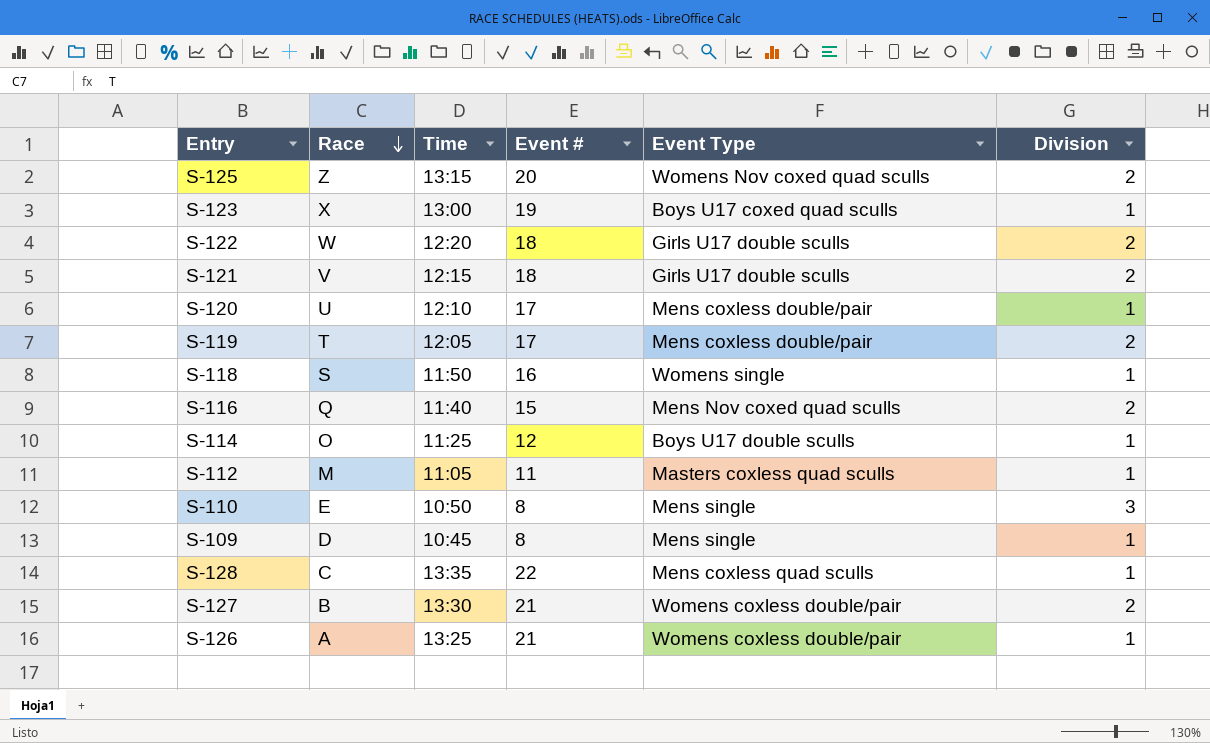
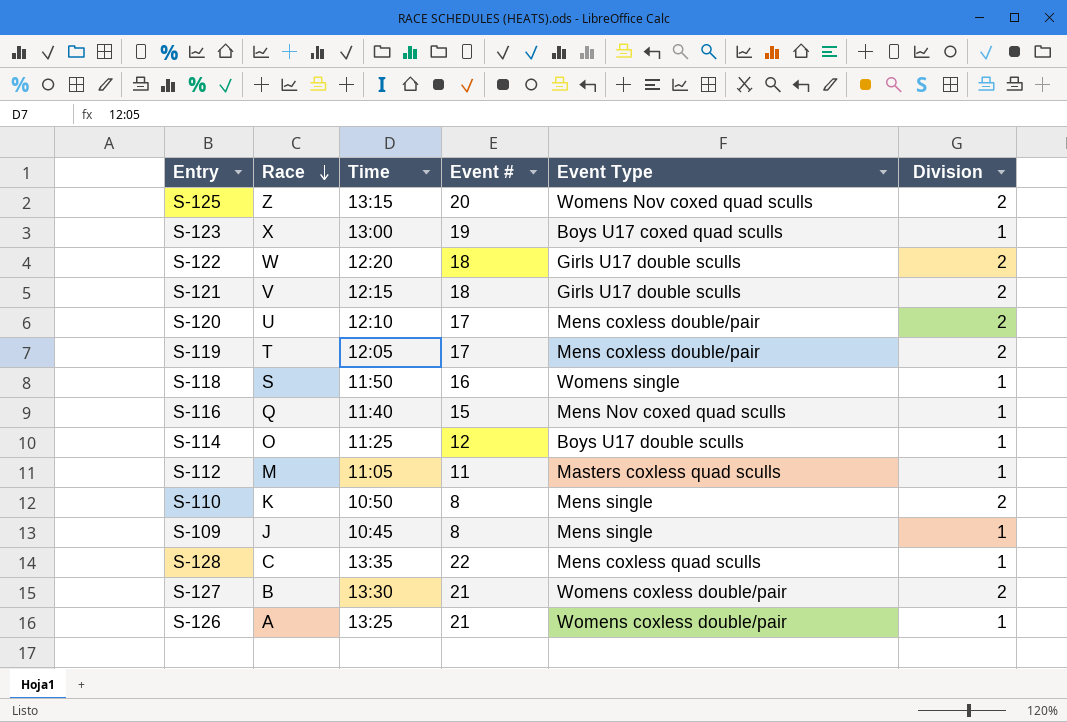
S-120 | Division: 1 -> 2
S-116 | Division: 2 -> 1
S-110 | Race: E -> K
S-110 | Division: 3 -> 2
S-109 | Race: D -> J

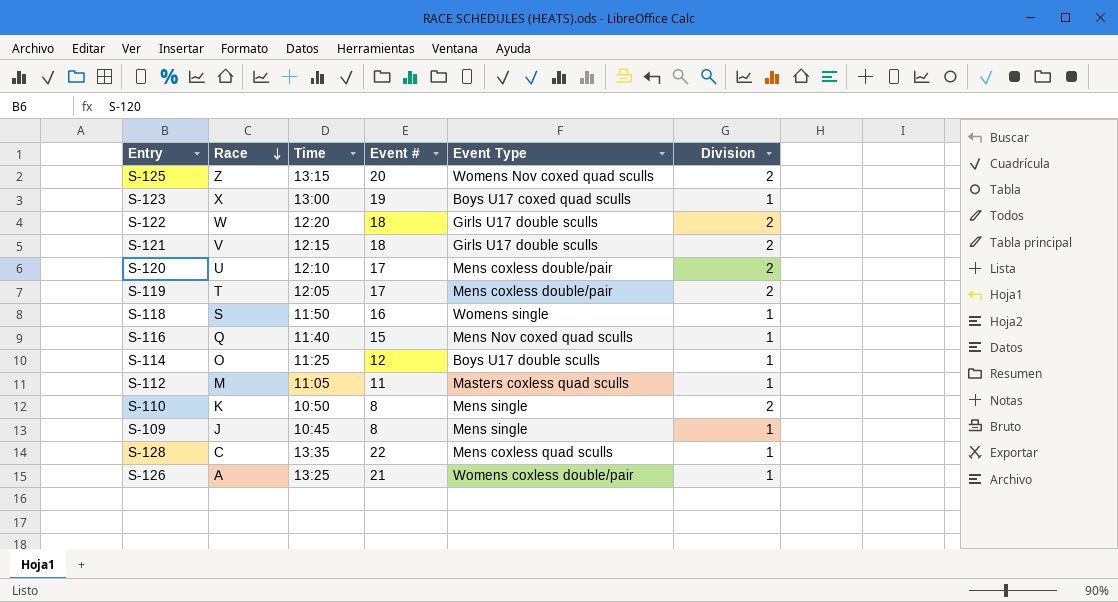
row S-127: B | 13:30 | 21 | Womens coxless double/pair | 2 -> none

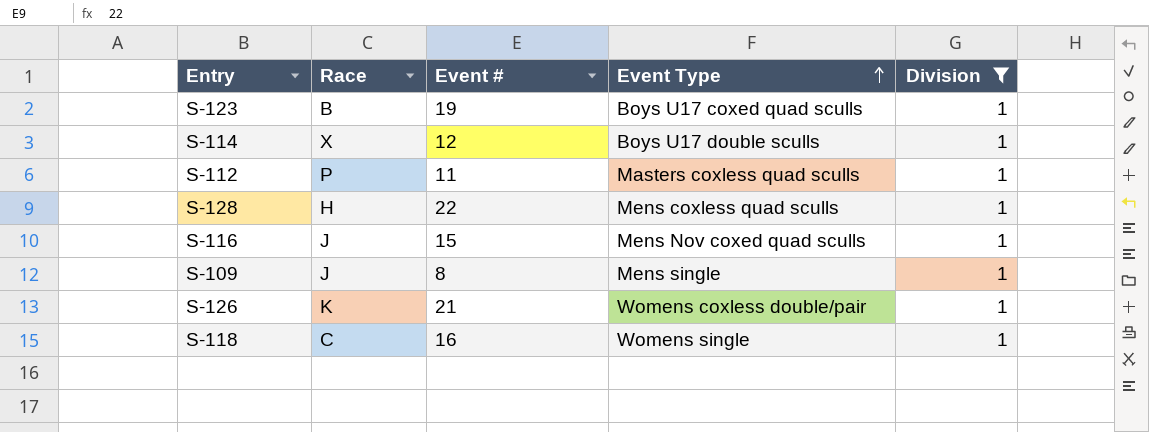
filter: none -> Division = 1
row order: Race descending -> Event Type ascending
column Time | position: 3 -> none
S-123 | Race: X -> B
S-114 | Race: O -> X
S-112 | Race: M -> P
S-128 | Race: C -> H
S-116 | Race: Q -> J
S-126 | Race: A -> K
S-118 | Race: S -> C

